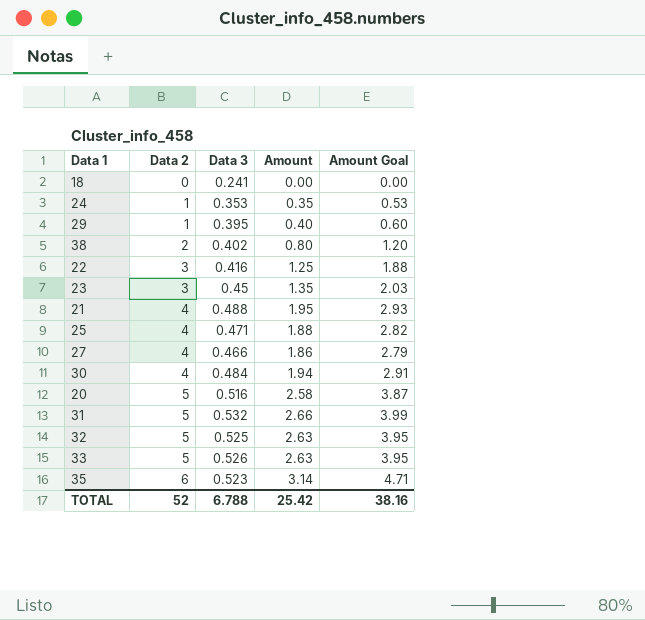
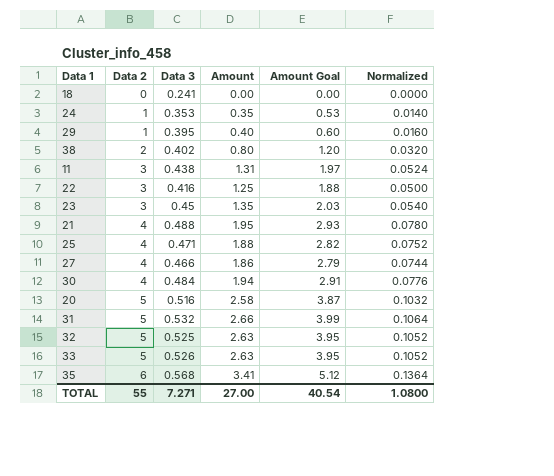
column Normalized | formula: none -> [Amount] * 0.04
row 11: none -> 3 | 0.438 | 1.31 | 1.97 | 0.0524
35 | Data 3: 0.523 -> 0.568
35 | Amount: 3.14 -> 3.41
35 | Amount Goal: 4.71 -> 5.12
TOTAL | Data 2: 52 -> 55
TOTAL | Data 3: 6.788 -> 7.271
TOTAL | Amount: 25.42 -> 27.00
TOTAL | Amount Goal: 38.16 -> 40.54

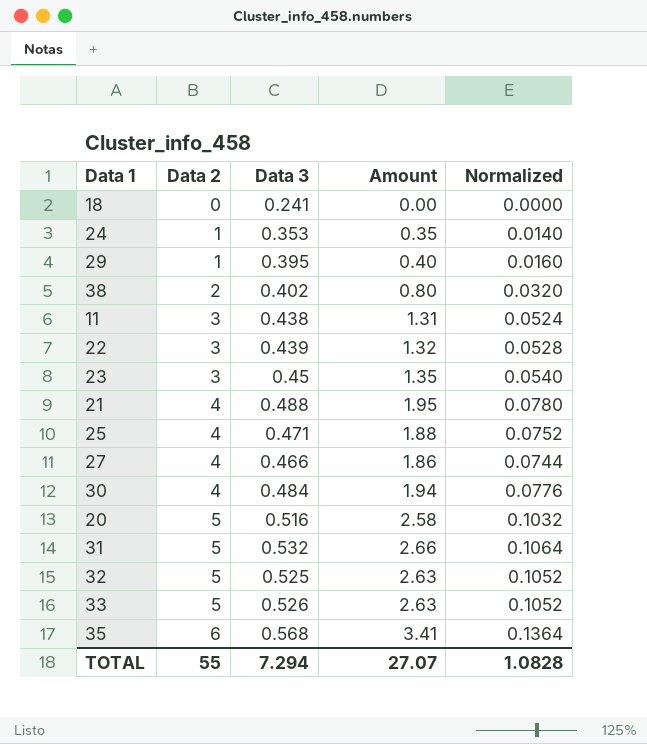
column Amount Goal | formula: [Amount] * 1.5 -> none
22 | Data 3: 0.416 -> 0.439
22 | Amount: 1.25 -> 1.32
22 | Normalized: 0.0500 -> 0.0528
TOTAL | Data 3: 7.271 -> 7.294
TOTAL | Amount: 27.00 -> 27.07
TOTAL | Normalized: 1.0800 -> 1.0828

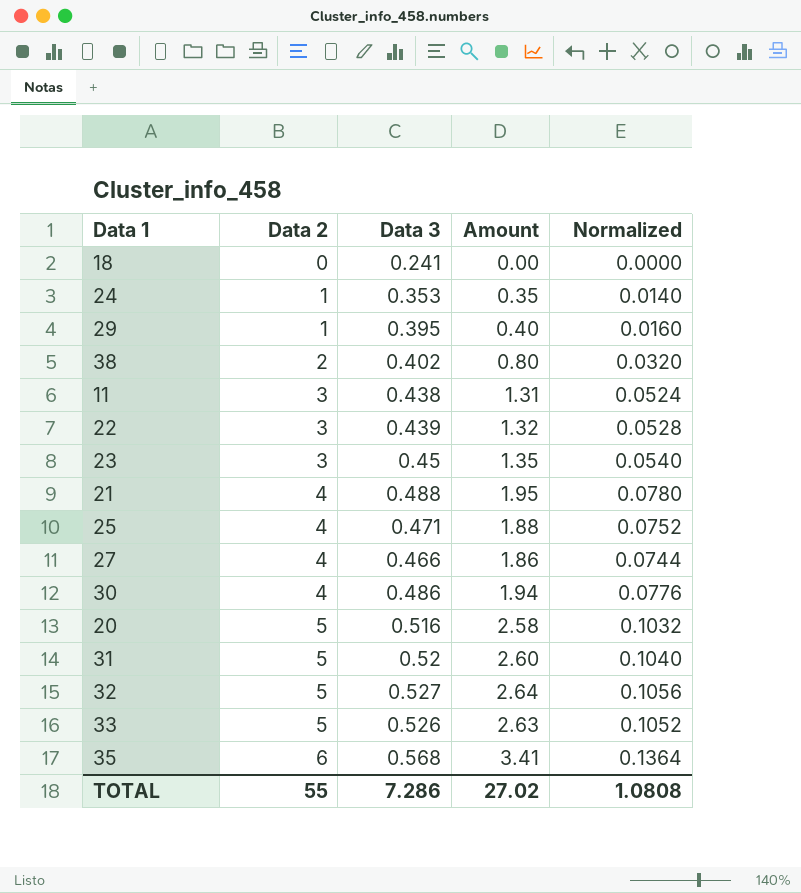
30 | Data 3: 0.484 -> 0.486
31 | Data 3: 0.532 -> 0.52
31 | Amount: 2.66 -> 2.60
31 | Normalized: 0.1064 -> 0.1040
32 | Data 3: 0.525 -> 0.527
32 | Amount: 2.63 -> 2.64
32 | Normalized: 0.1052 -> 0.1056
TOTAL | Data 3: 7.294 -> 7.286
TOTAL | Amount: 27.07 -> 27.02
TOTAL | Normalized: 1.0828 -> 1.0808

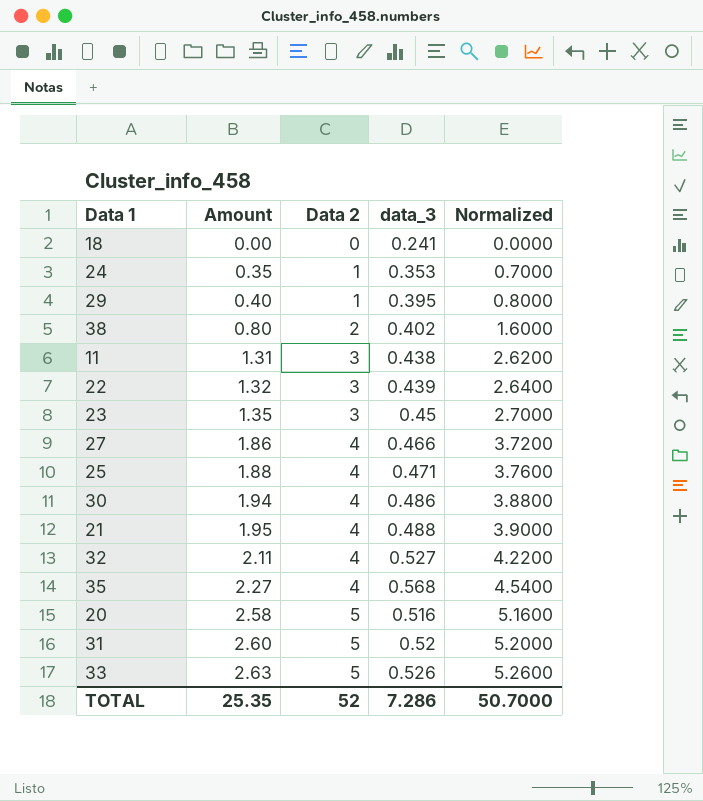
row order: Data 2 ascending -> Amount ascending
column Amount | position: 4 -> 2
column name: Data 3 -> data_3
column Normalized | formula: [Amount] * 0.04 -> [Amount] * 2
32 | Amount: 2.64 -> 2.11
32 | Data 2: 5 -> 4
35 | Amount: 3.41 -> 2.27
35 | Data 2: 6 -> 4
TOTAL | Amount: 27.02 -> 25.35
TOTAL | Data 2: 55 -> 52
TOTAL | Normalized: 1.0808 -> 50.7000

